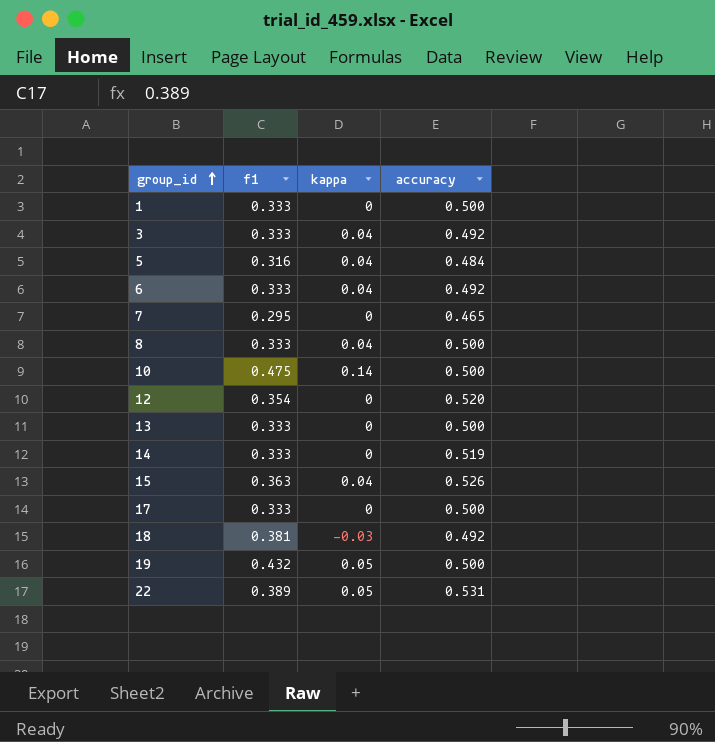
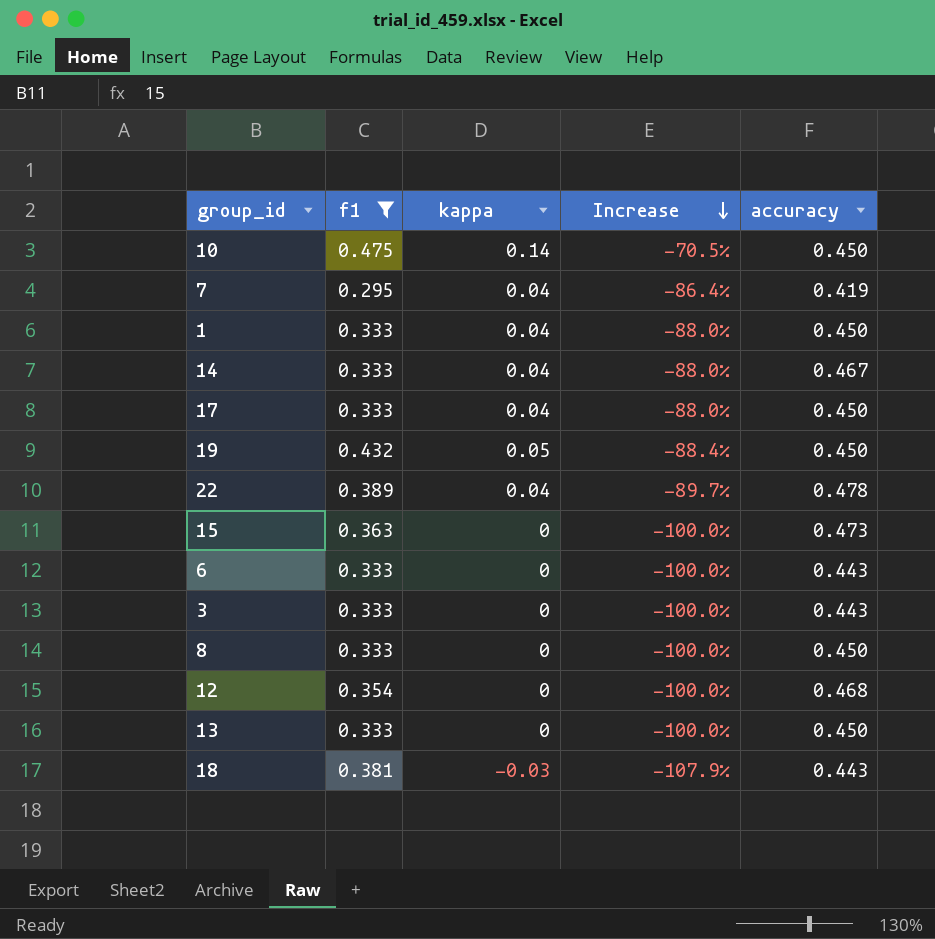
filter: none -> f1 != 0.316
row order: group_id ascending -> Increase descending
column Increase | formula: none -> ([kappa] - [f1]) / [f1]
10 | accuracy: 0.500 -> 0.450
7 | kappa: 0 -> 0.04
7 | accuracy: 0.465 -> 0.419
1 | kappa: 0 -> 0.04
1 | accuracy: 0.500 -> 0.450
14 | kappa: 0 -> 0.04
14 | accuracy: 0.519 -> 0.467
17 | kappa: 0 -> 0.04
17 | accuracy: 0.500 -> 0.450
19 | accuracy: 0.500 -> 0.450
22 | kappa: 0.05 -> 0.04
22 | accuracy: 0.531 -> 0.478
15 | kappa: 0.04 -> 0
15 | accuracy: 0.526 -> 0.473
6 | kappa: 0.04 -> 0
6 | accuracy: 0.492 -> 0.443
3 | kappa: 0.04 -> 0
3 | accuracy: 0.492 -> 0.443
8 | kappa: 0.04 -> 0
8 | accuracy: 0.500 -> 0.450
12 | accuracy: 0.520 -> 0.468
13 | accuracy: 0.500 -> 0.450
18 | accuracy: 0.492 -> 0.443

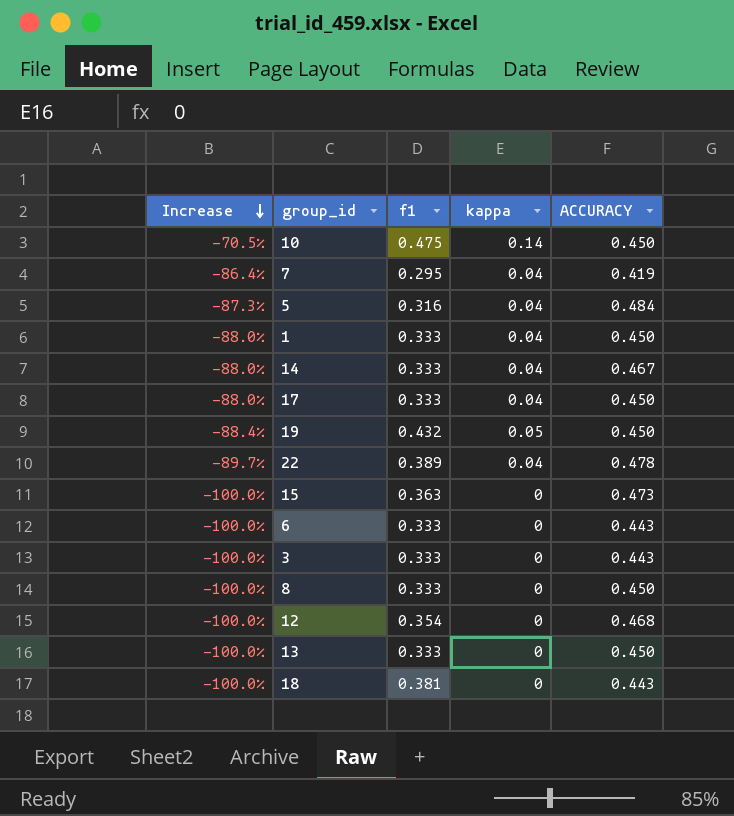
filter: f1 != 0.316 -> none
column Increase | position: 4 -> 1
column name: accuracy -> ACCURACY
18 | Increase: -107.9% -> -100.0%
18 | kappa: -0.03 -> 0

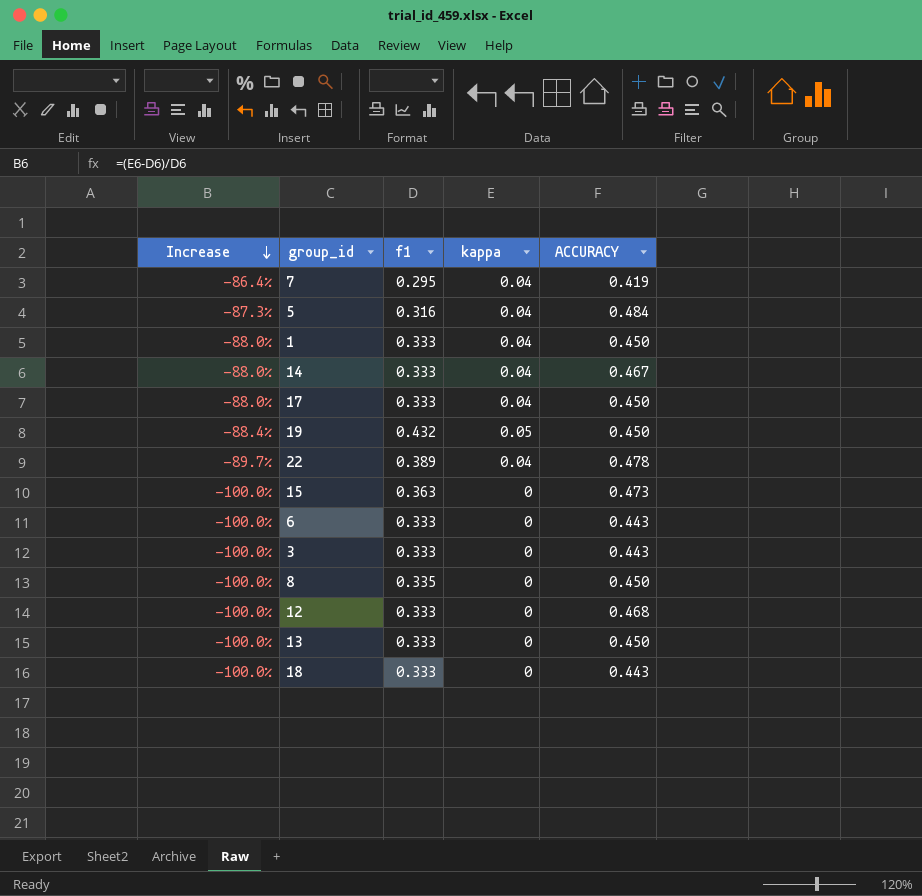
row 10: -70.5% | 0.475 | 0.14 | 0.450 -> none
8 | f1: 0.333 -> 0.335
12 | f1: 0.354 -> 0.333
18 | f1: 0.381 -> 0.333

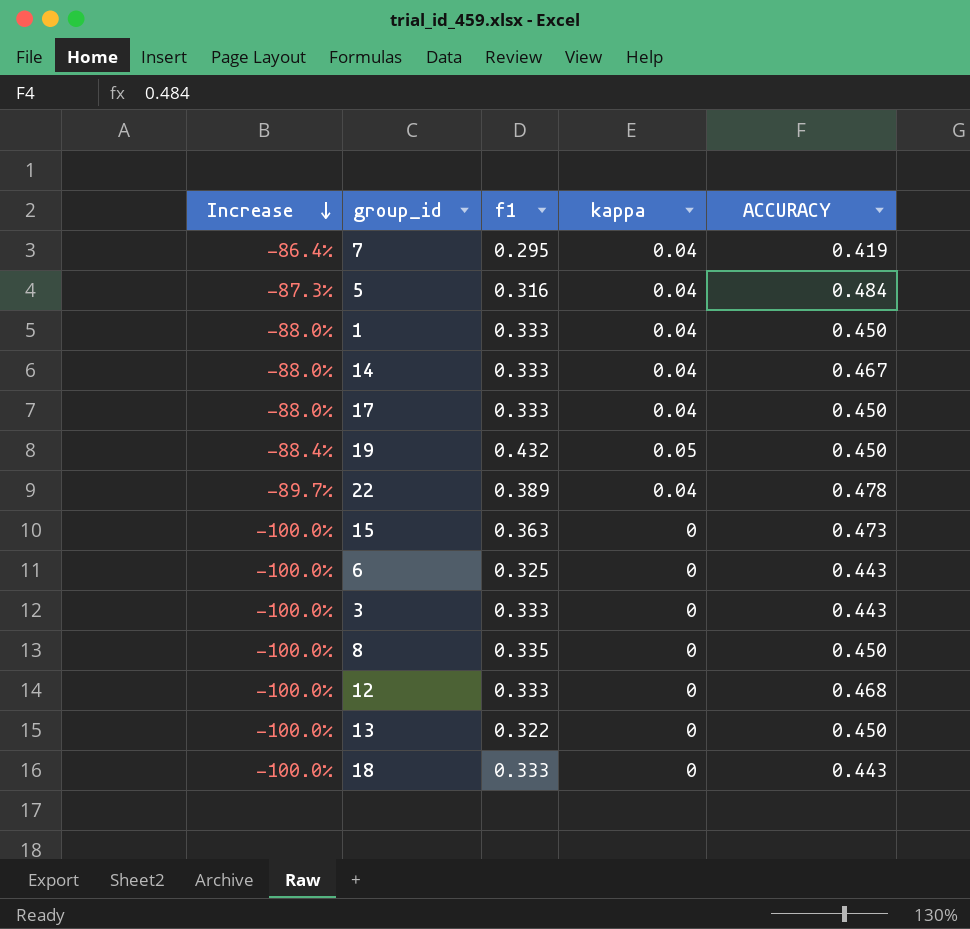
6 | f1: 0.333 -> 0.325
13 | f1: 0.333 -> 0.322

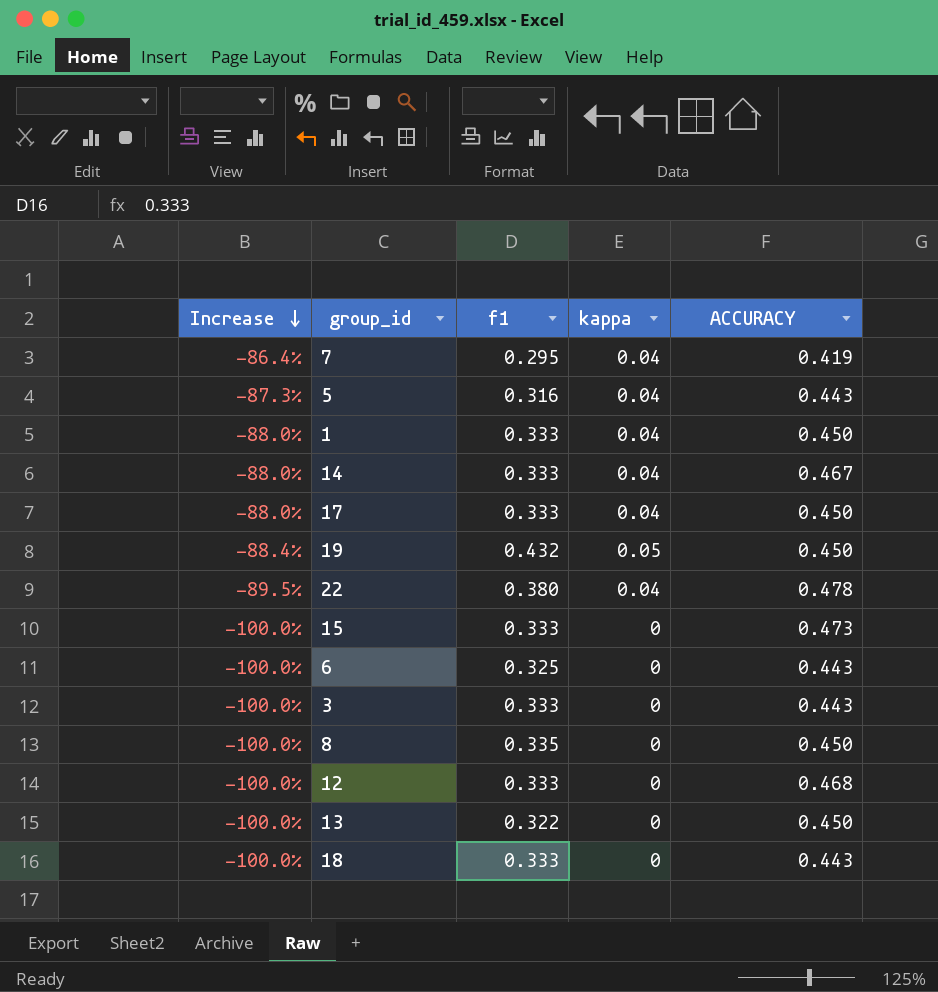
5 | ACCURACY: 0.484 -> 0.443
22 | Increase: -89.7% -> -89.5%
22 | f1: 0.389 -> 0.380
15 | f1: 0.363 -> 0.333

